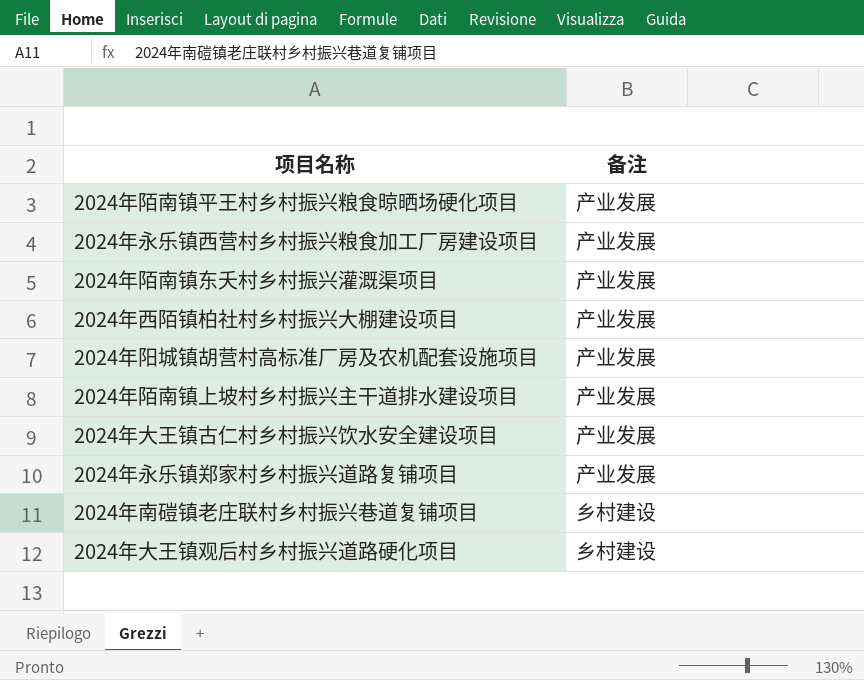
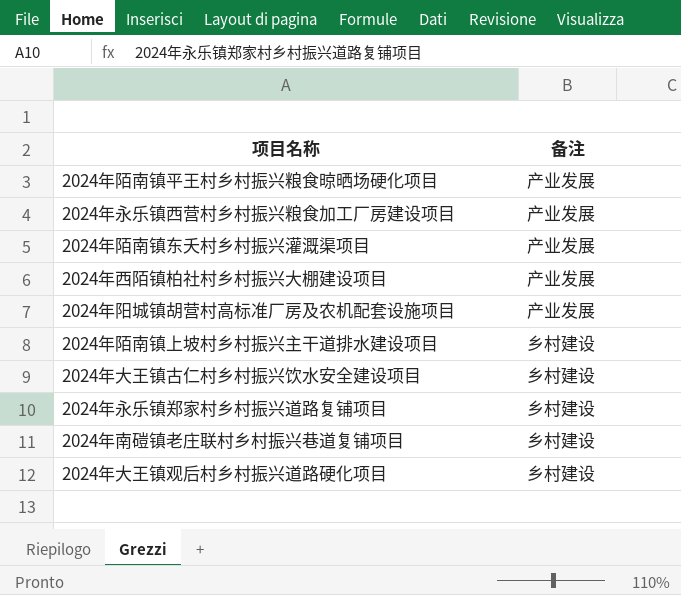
2024年陌南镇上坡村乡村振兴主干道排水建设项目 | 备注: 产业发展 -> 乡村建设
2024年大王镇古仁村乡村振兴饮水安全建设项目 | 备注: 产业发展 -> 乡村建设
2024年永乐镇郑家村乡村振兴道路复铺项目 | 备注: 产业发展 -> 乡村建设

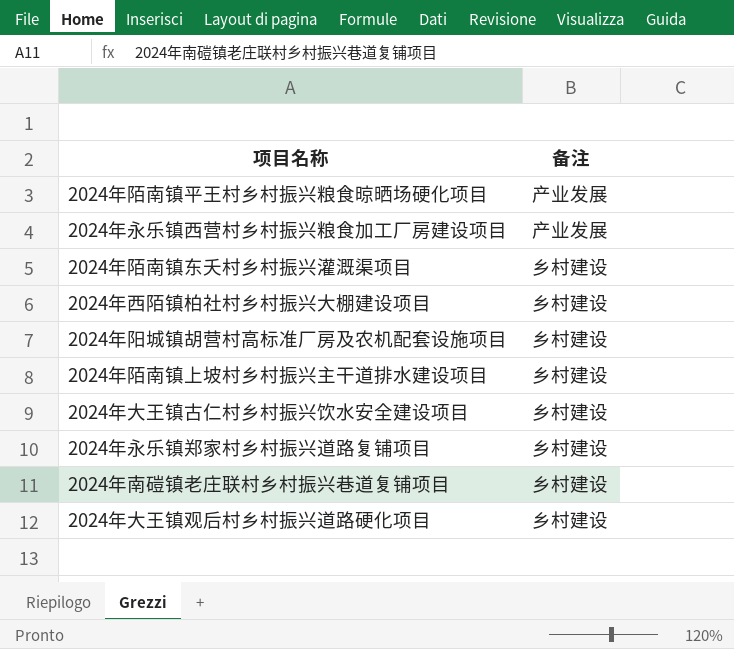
2024年陌南镇东夭村乡村振兴灌溉渠项目 | 备注: 产业发展 -> 乡村建设
2024年西陌镇柏社村乡村振兴大棚建设项目 | 备注: 产业发展 -> 乡村建设
2024年阳城镇胡营村高标准厂房及农机配套设施项目 | 备注: 产业发展 -> 乡村建设

